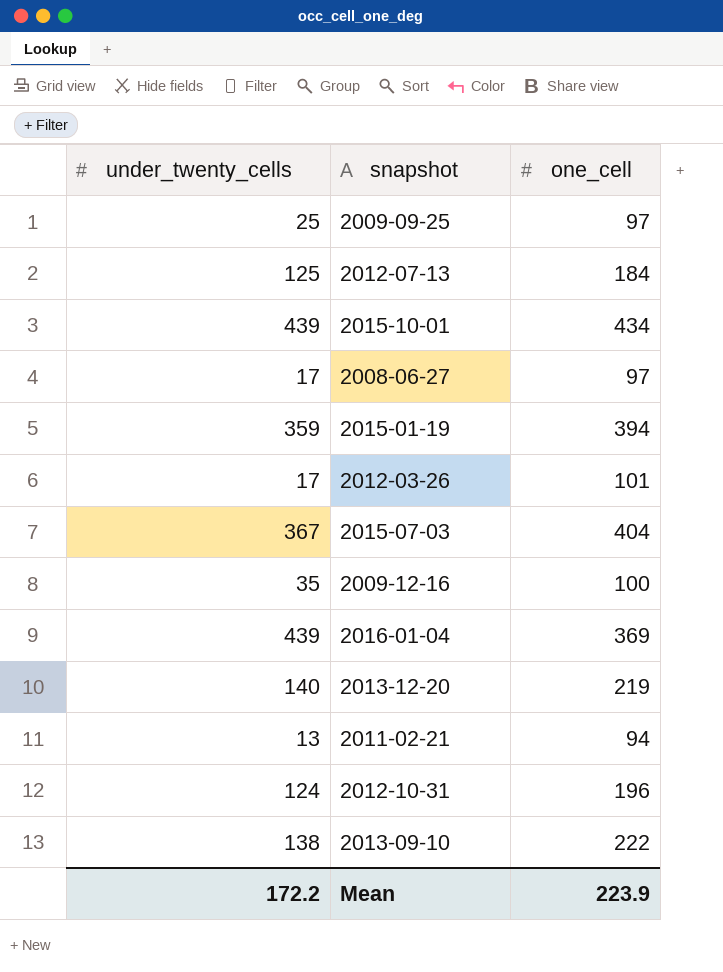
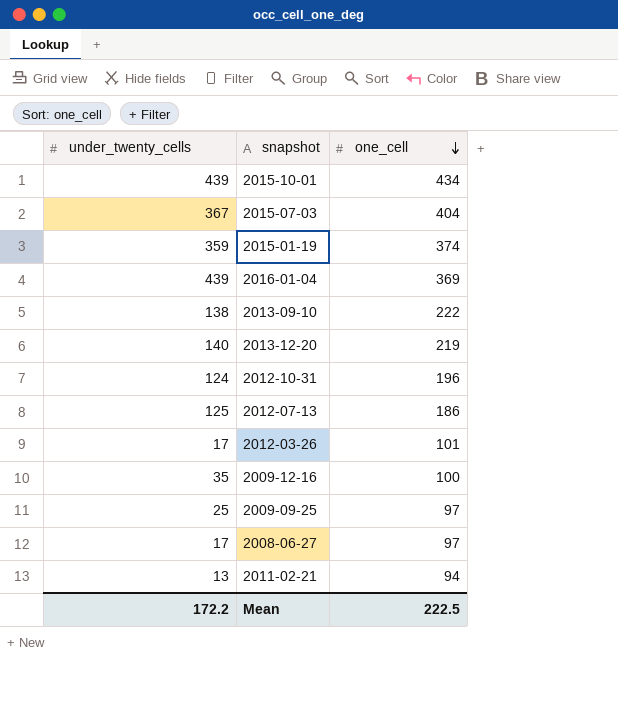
row order: none -> one_cell descending
2015-01-19 | one_cell: 394 -> 374
2012-07-13 | one_cell: 184 -> 186
Mean | one_cell: 223.9 -> 222.5

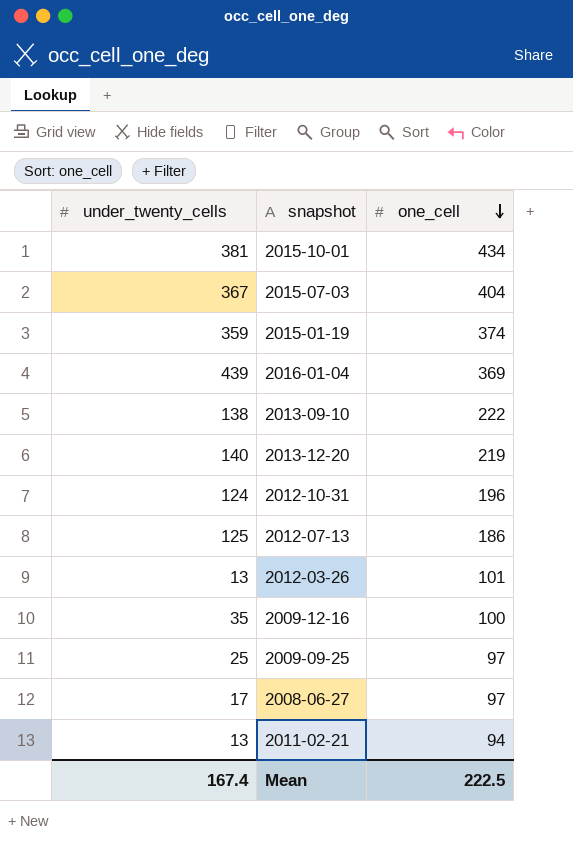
2015-10-01 | under_twenty_cells: 439 -> 381
2012-03-26 | under_twenty_cells: 17 -> 13
Mean | under_twenty_cells: 172.2 -> 167.4

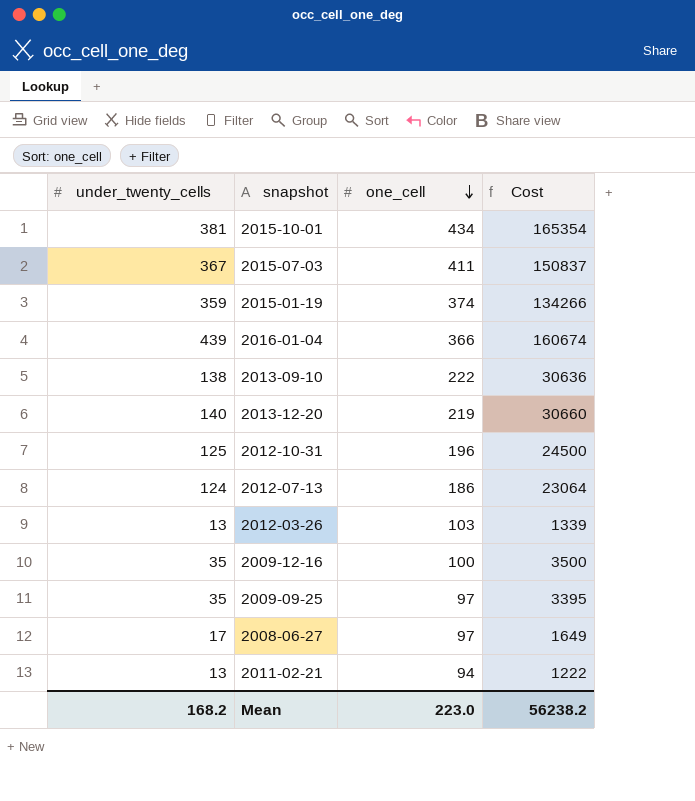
column Cost | formula: none -> [under_twenty_cells] * [one_cell]
2015-07-03 | one_cell: 404 -> 411
2016-01-04 | one_cell: 369 -> 366
2012-10-31 | under_twenty_cells: 124 -> 125
2012-07-13 | under_twenty_cells: 125 -> 124
2012-03-26 | one_cell: 101 -> 103
2009-09-25 | under_twenty_cells: 25 -> 35
Mean | under_twenty_cells: 167.4 -> 168.2
Mean | one_cell: 222.5 -> 223.0

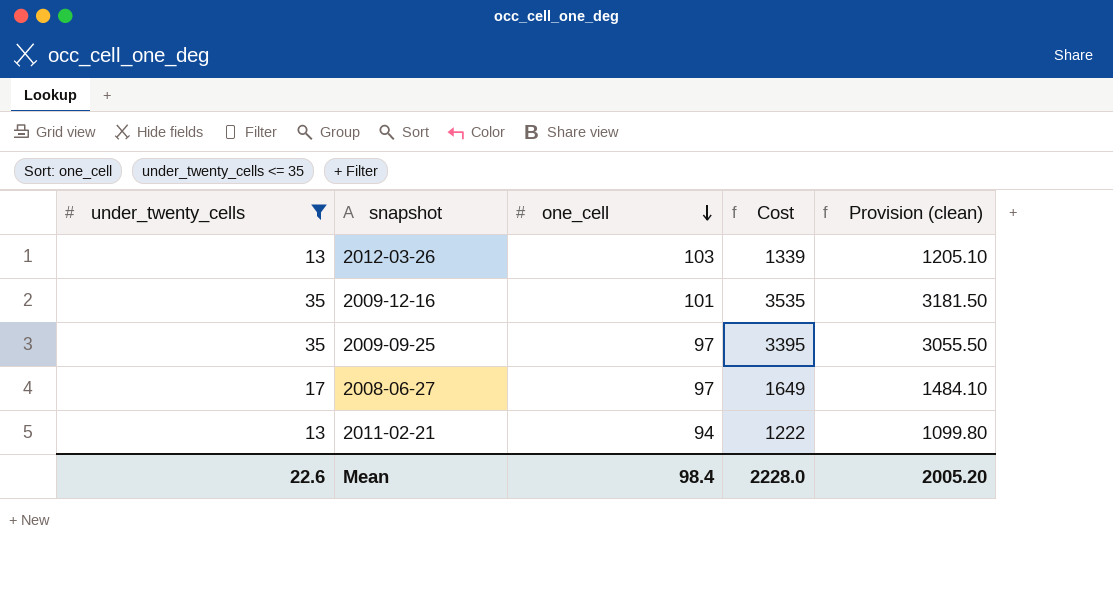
filter: none -> under_twenty_cells <= 35
column Provision (clean) | formula: none -> [Cost] * 0.9
2009-12-16 | one_cell: 100 -> 101
2009-12-16 | Cost: 3500 -> 3535
Mean | under_twenty_cells: 168.2 -> 22.6
Mean | one_cell: 223.0 -> 98.4
Mean | Cost: 56238.2 -> 2228.0

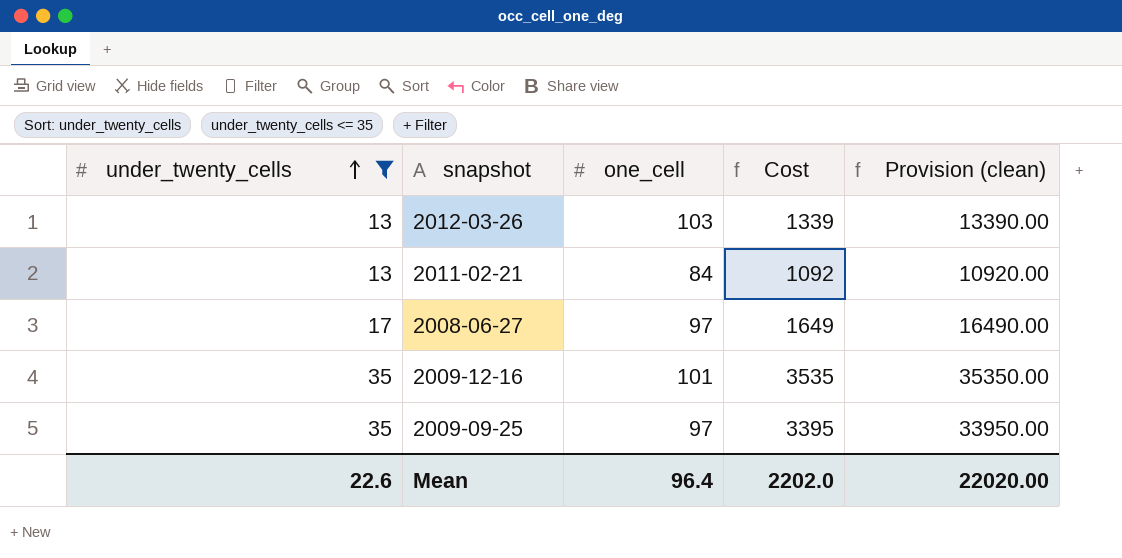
row order: one_cell descending -> under_twenty_cells ascending
column Provision (clean) | formula: [Cost] * 0.9 -> [Cost] * 10
2011-02-21 | one_cell: 94 -> 84
2011-02-21 | Cost: 1222 -> 1092
Mean | one_cell: 98.4 -> 96.4
Mean | Cost: 2228.0 -> 2202.0
Mean | Provision (clean): 2005.20 -> 22020.00

